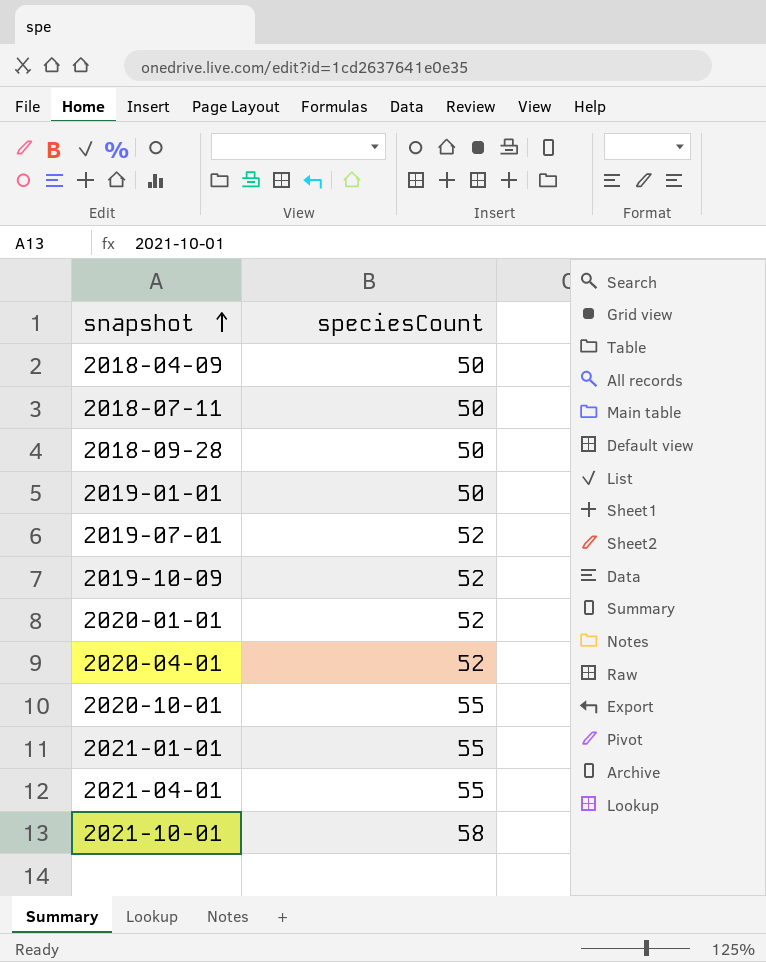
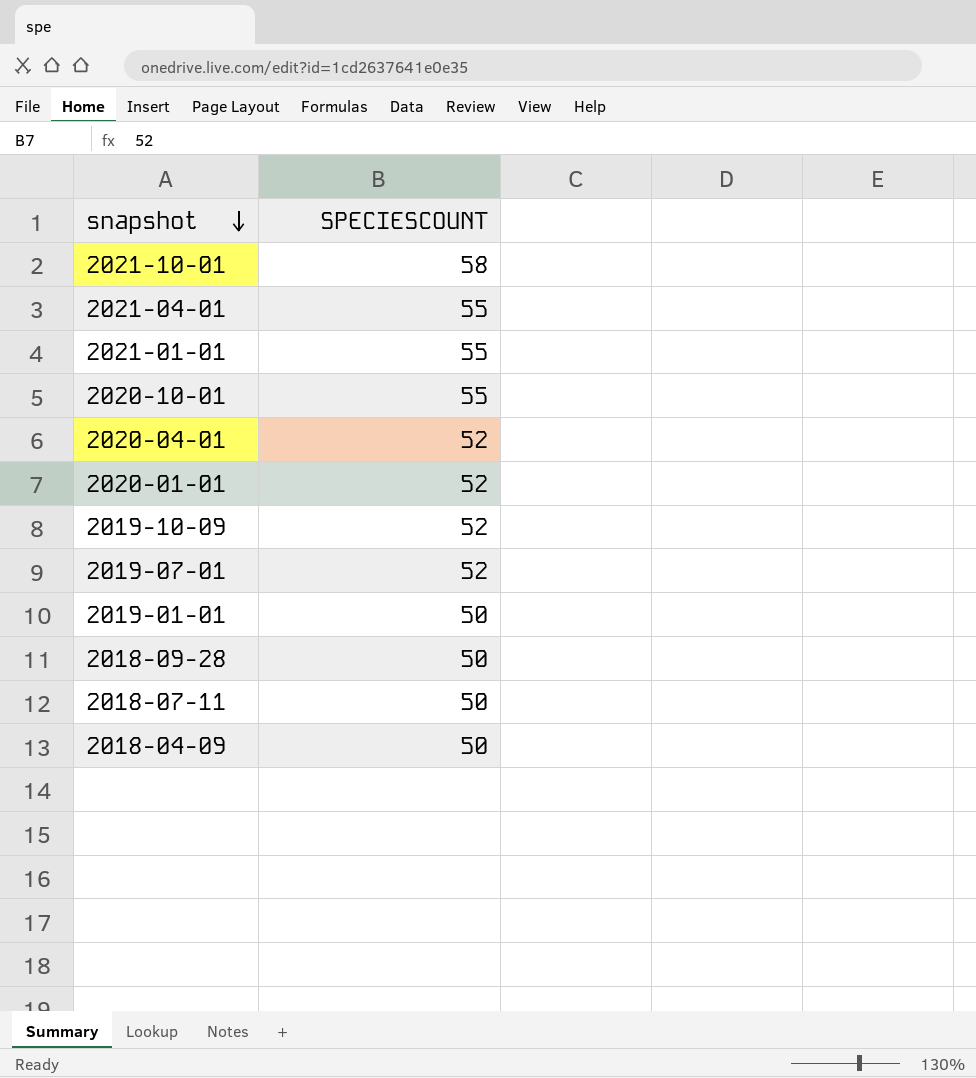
row order: snapshot ascending -> snapshot descending
column name: speciesCount -> SPECIESCOUNT

